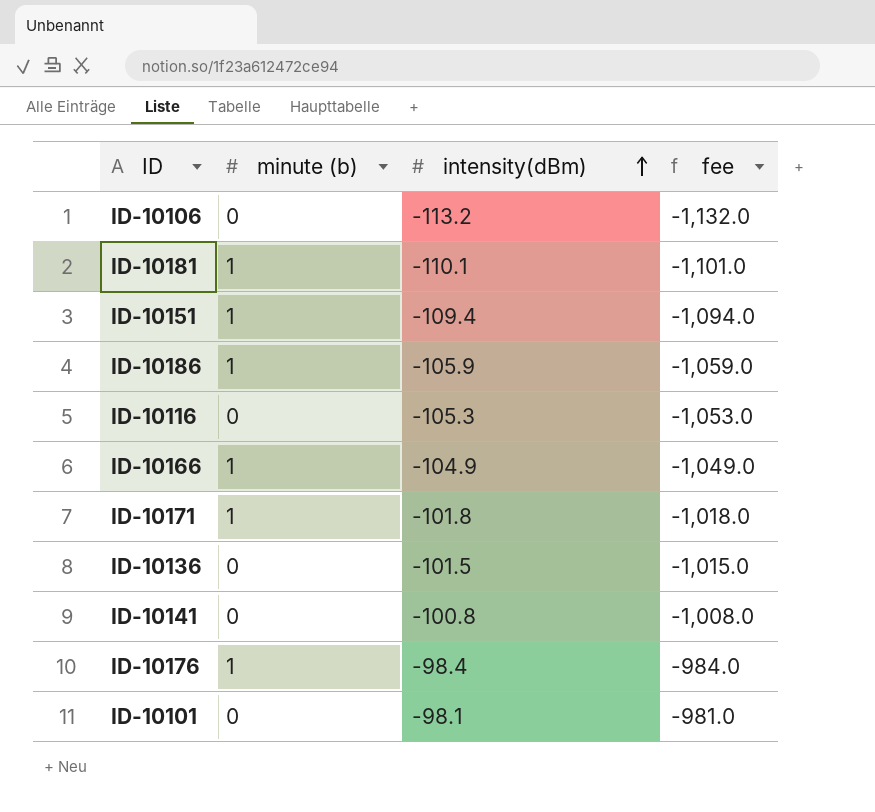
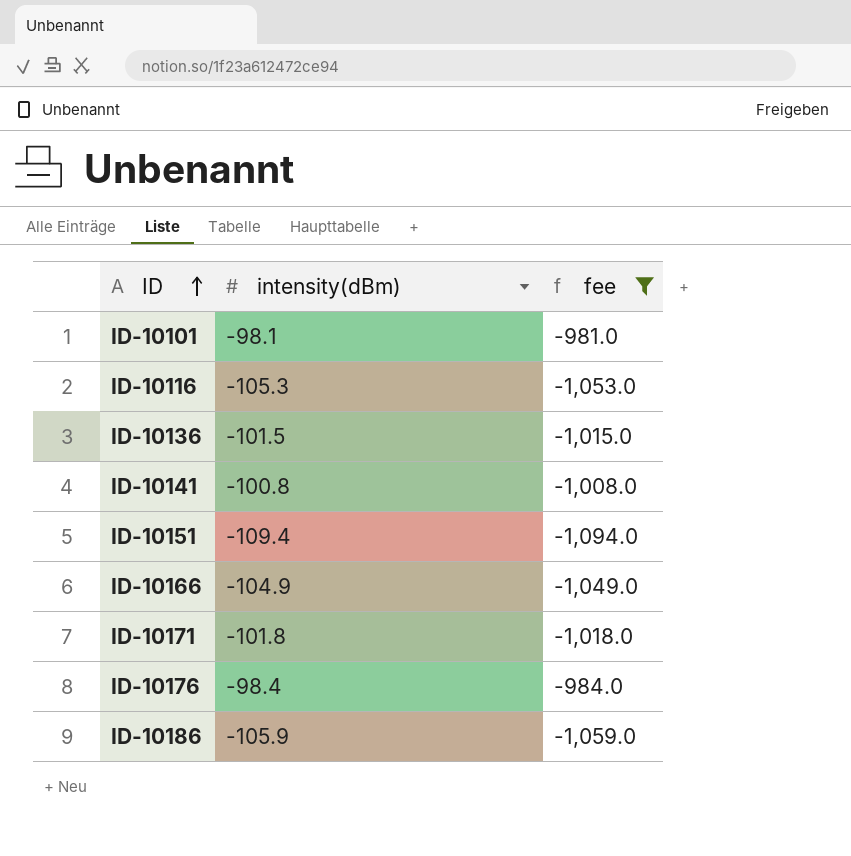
filter: none -> fee >= -1,094.0
row order: intensity(dBm) ascending -> ID ascending
column minute (b) | position: 2 -> none

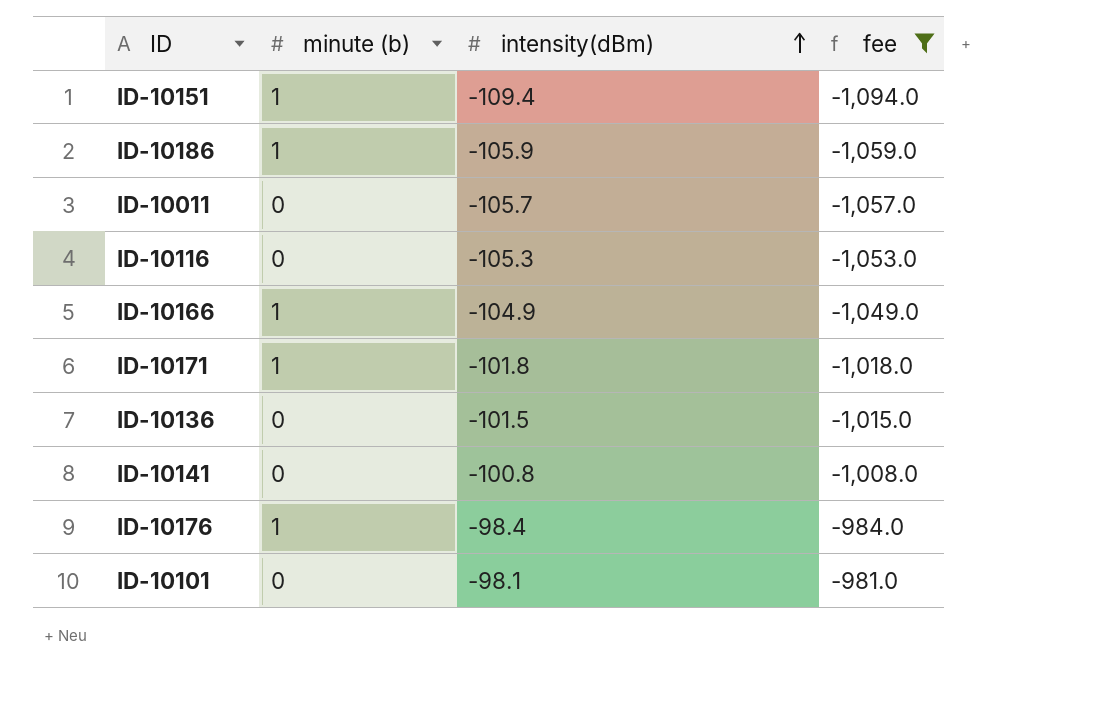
row order: ID ascending -> intensity(dBm) ascending
column minute (b) | position: none -> 2
row ID-10011: none -> 0 | -105.7 | -1,057.0

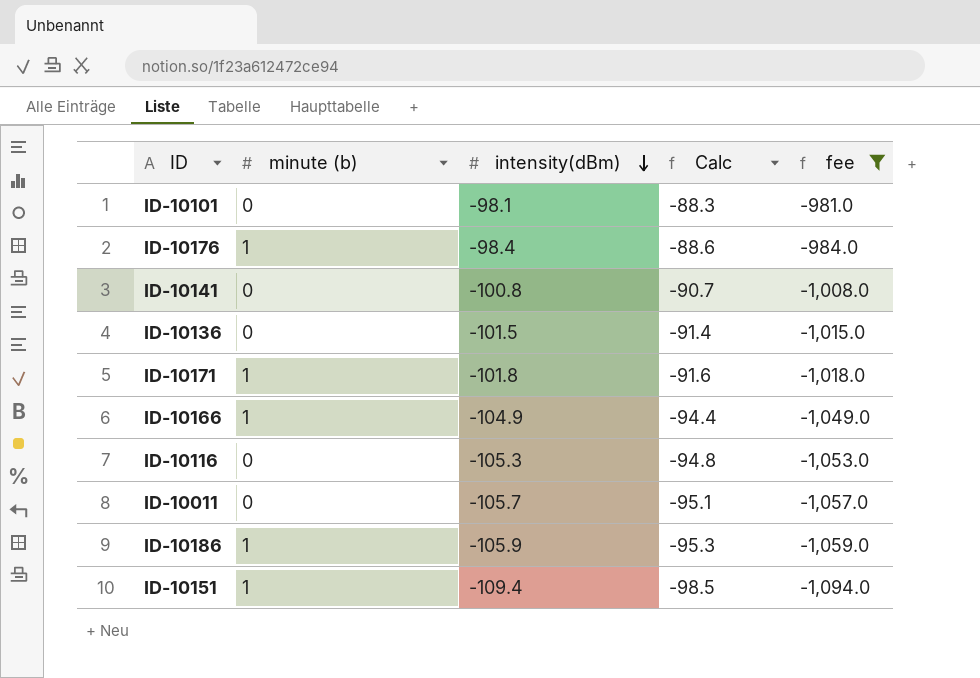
row order: intensity(dBm) ascending -> intensity(dBm) descending
column Calc | formula: none -> [intensity(dBm)] * 0.9

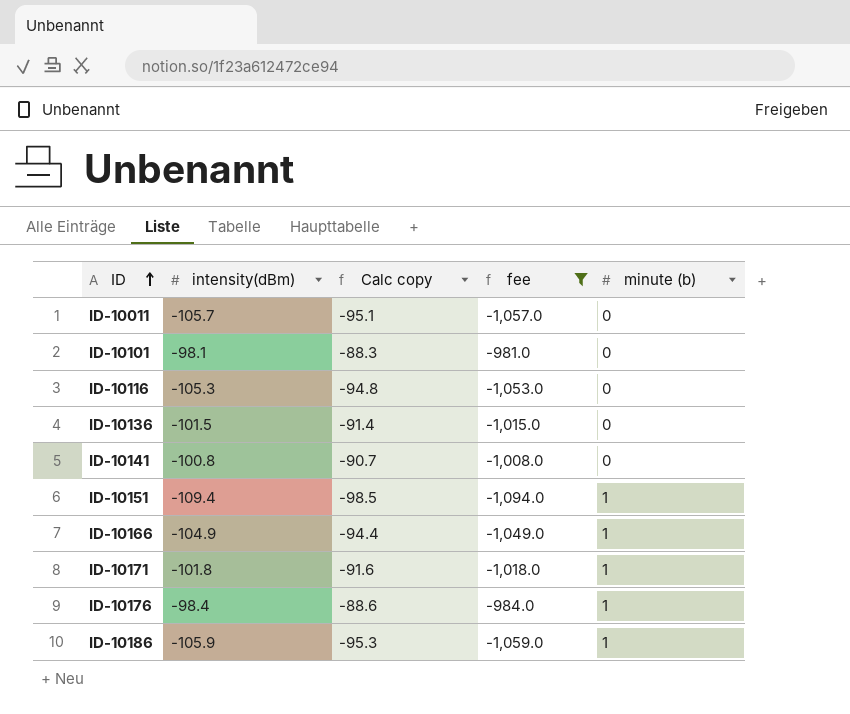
row order: intensity(dBm) descending -> ID ascending
column name: Calc -> Calc copy
column minute (b) | position: 2 -> 5

